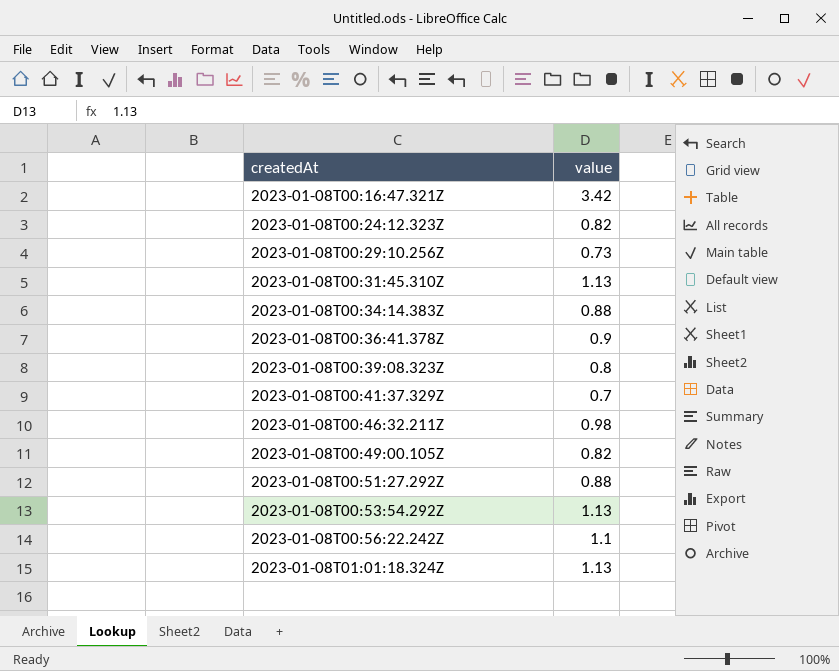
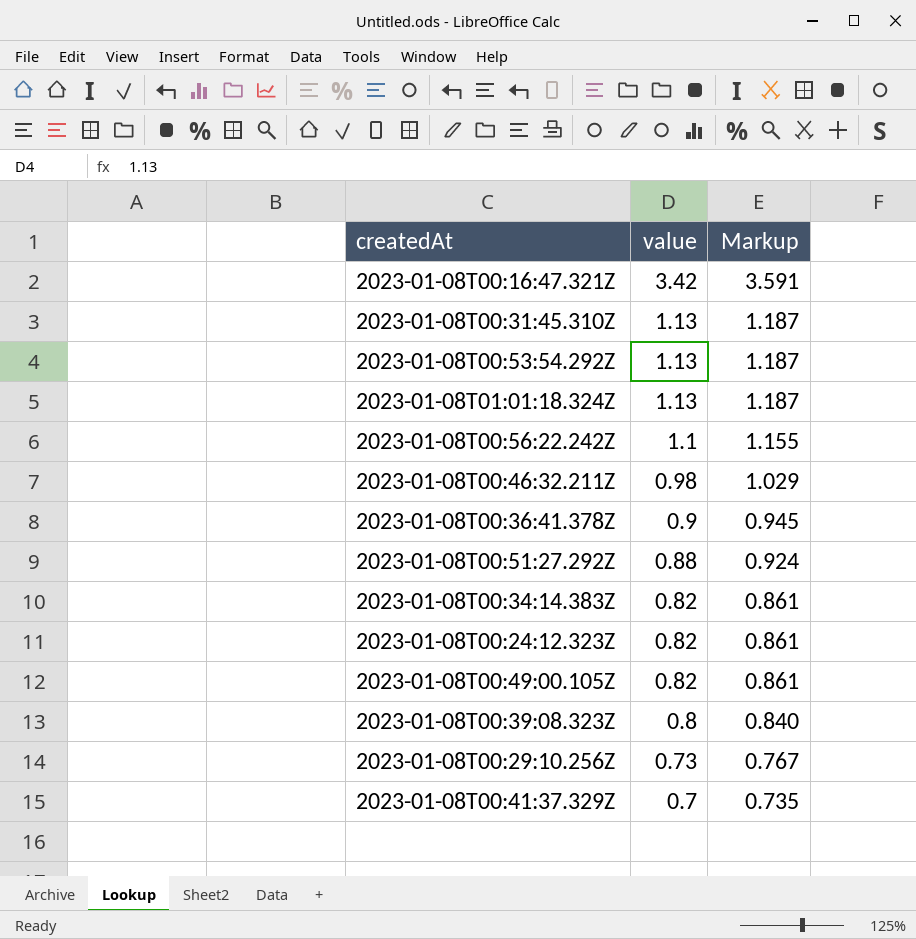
row order: createdAt ascending -> value descending
column Markup | formula: none -> [value] * 1.05
2023-01-08T00:34:14.383Z | value: 0.88 -> 0.82

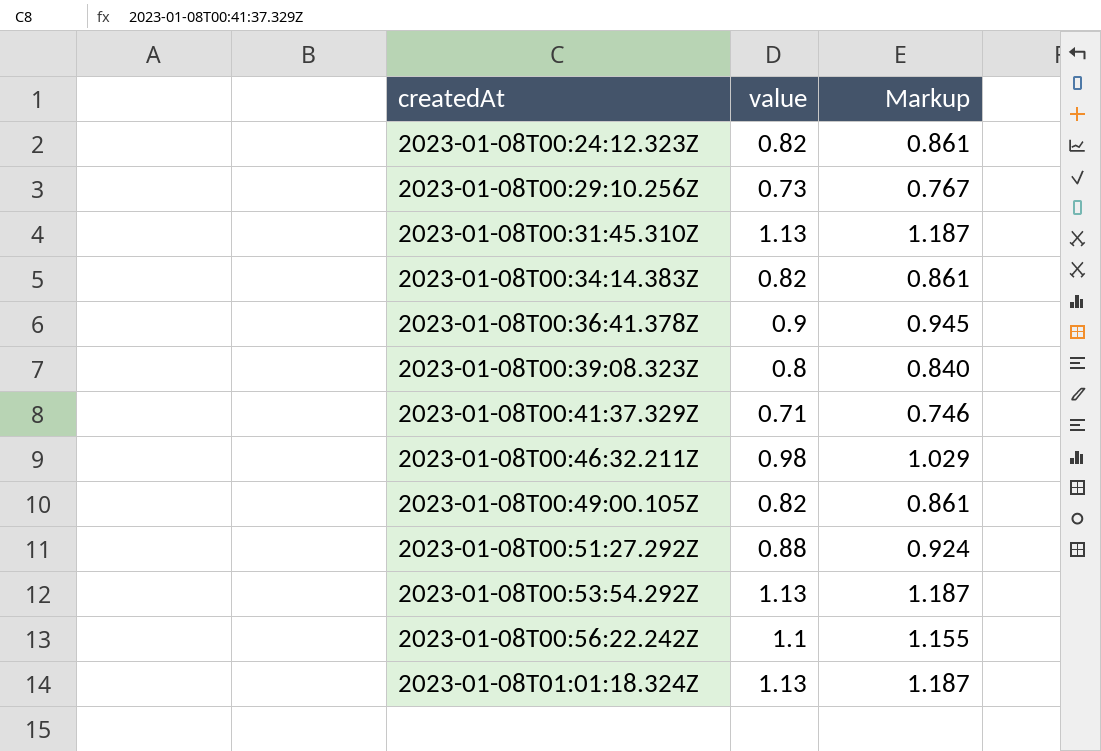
row order: value descending -> createdAt ascending
row 2023-01-08T00:16:47.321Z: 3.42 | 3.591 -> none
2023-01-08T00:41:37.329Z | value: 0.7 -> 0.71
2023-01-08T00:41:37.329Z | Markup: 0.735 -> 0.746

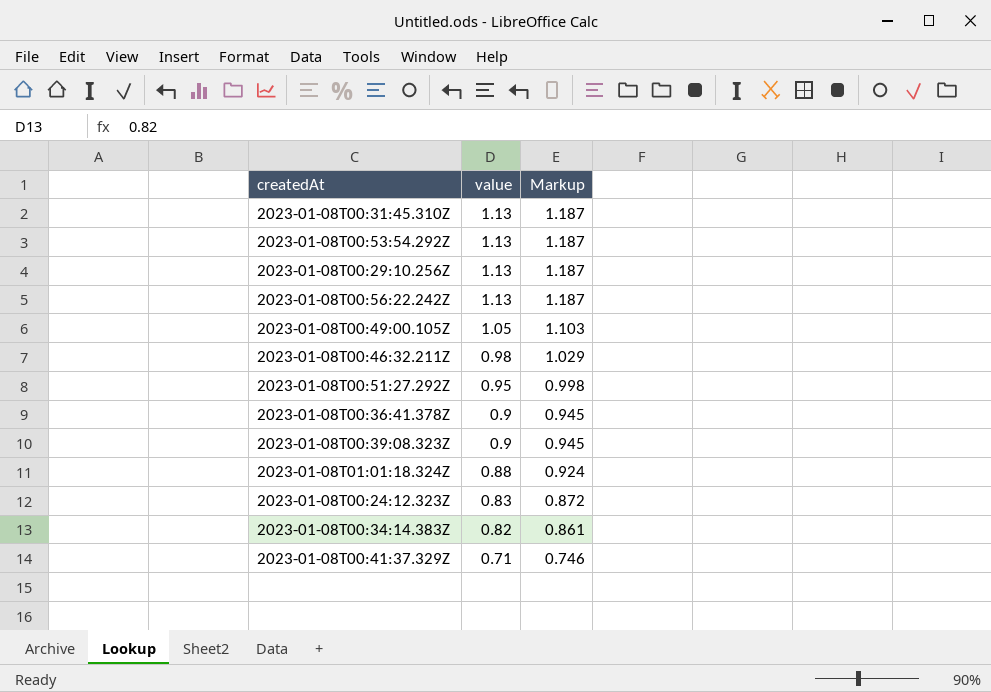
row order: createdAt ascending -> value descending
2023-01-08T00:29:10.256Z | value: 0.73 -> 1.13
2023-01-08T00:29:10.256Z | Markup: 0.767 -> 1.187
2023-01-08T00:56:22.242Z | value: 1.1 -> 1.13
2023-01-08T00:56:22.242Z | Markup: 1.155 -> 1.187
2023-01-08T00:49:00.105Z | value: 0.82 -> 1.05
2023-01-08T00:49:00.105Z | Markup: 0.861 -> 1.103
2023-01-08T00:51:27.292Z | value: 0.88 -> 0.95
2023-01-08T00:51:27.292Z | Markup: 0.924 -> 0.998
2023-01-08T00:39:08.323Z | value: 0.8 -> 0.9
2023-01-08T00:39:08.323Z | Markup: 0.840 -> 0.945
2023-01-08T01:01:18.324Z | value: 1.13 -> 0.88
2023-01-08T01:01:18.324Z | Markup: 1.187 -> 0.924
2023-01-08T00:24:12.323Z | value: 0.82 -> 0.83
2023-01-08T00:24:12.323Z | Markup: 0.861 -> 0.872

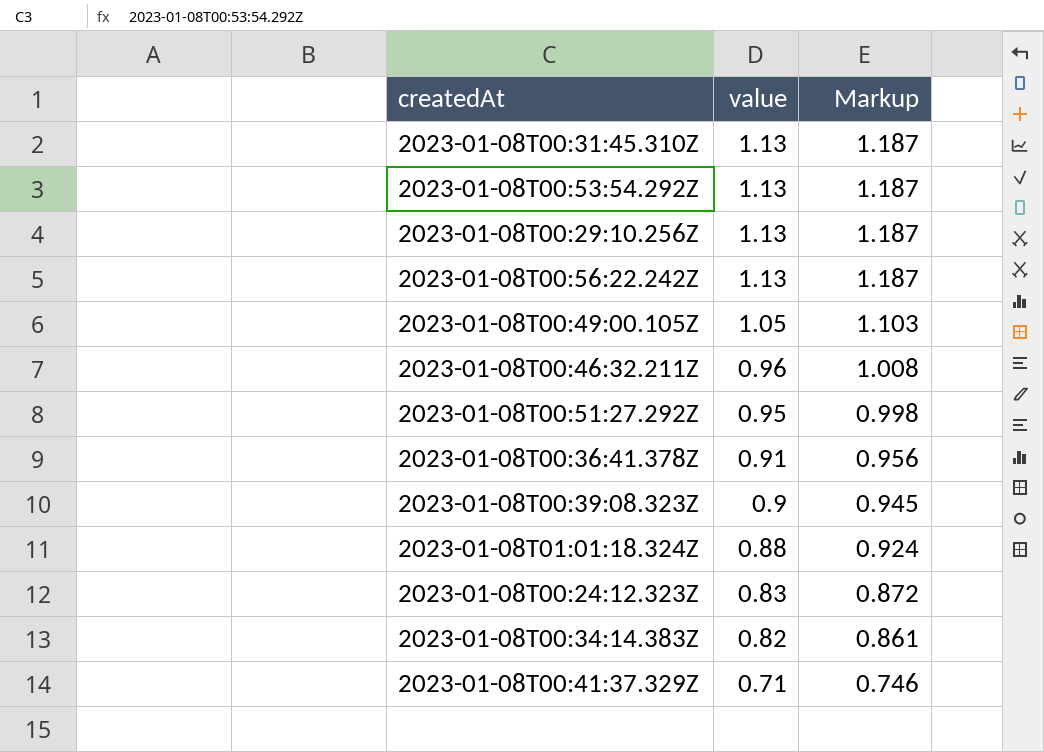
2023-01-08T00:46:32.211Z | value: 0.98 -> 0.96
2023-01-08T00:46:32.211Z | Markup: 1.029 -> 1.008
2023-01-08T00:36:41.378Z | value: 0.9 -> 0.91
2023-01-08T00:36:41.378Z | Markup: 0.945 -> 0.956

